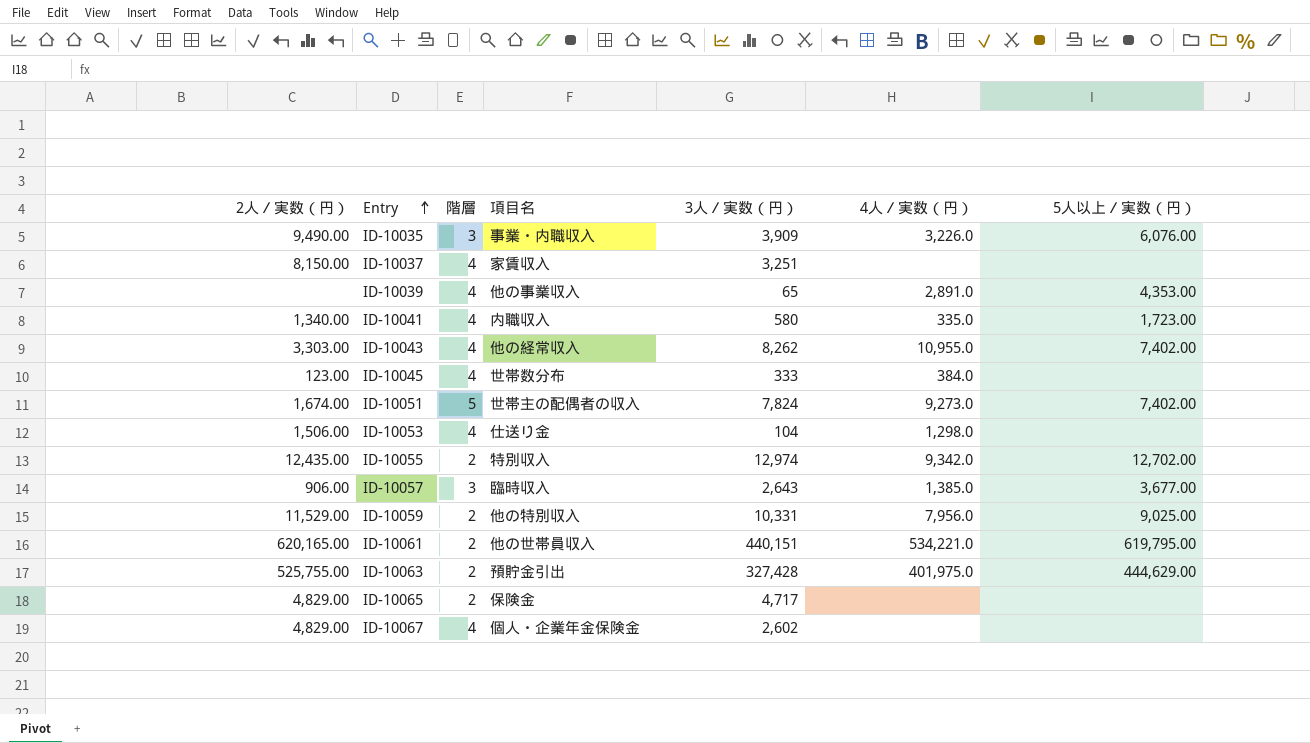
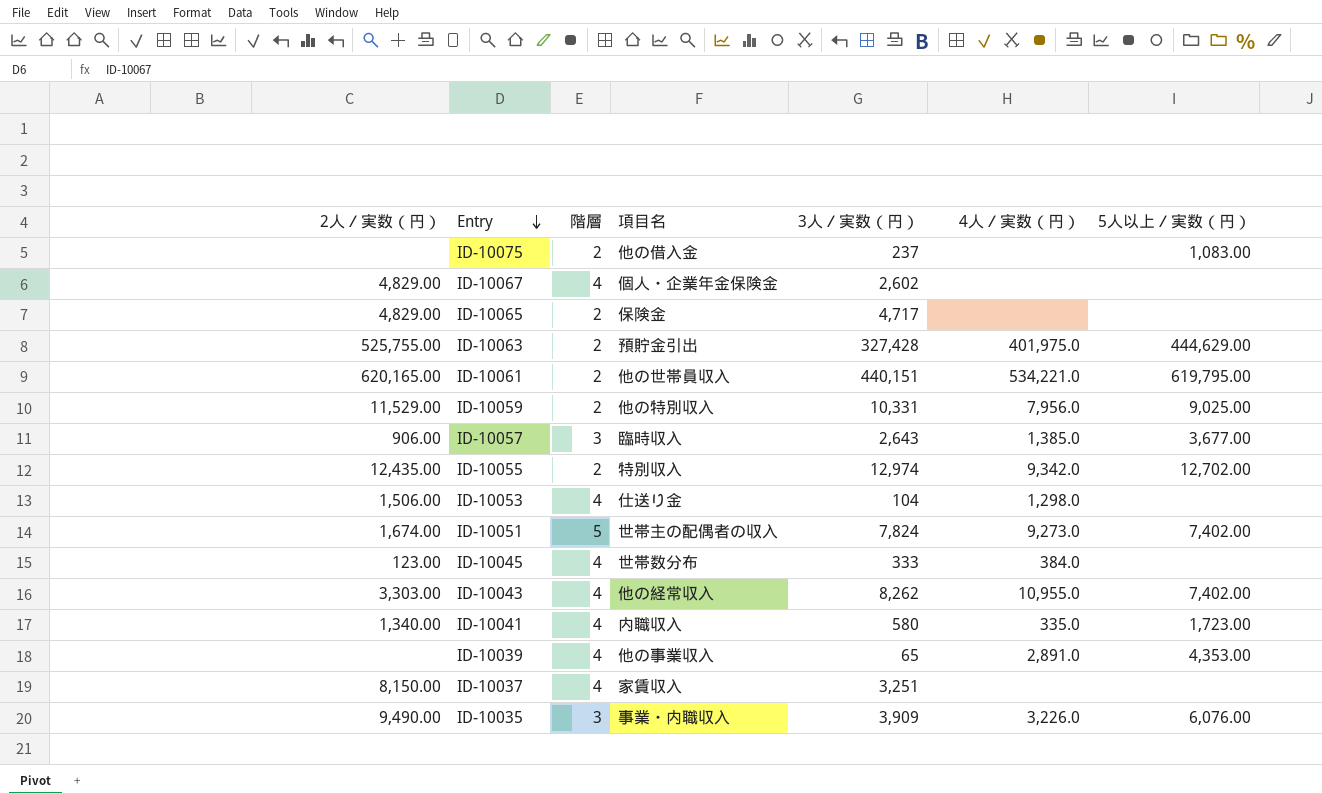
row order: Entry ascending -> Entry descending
row ID-10075: none -> none | 2 | 他の借入金 | 237 | none | 1,083.00

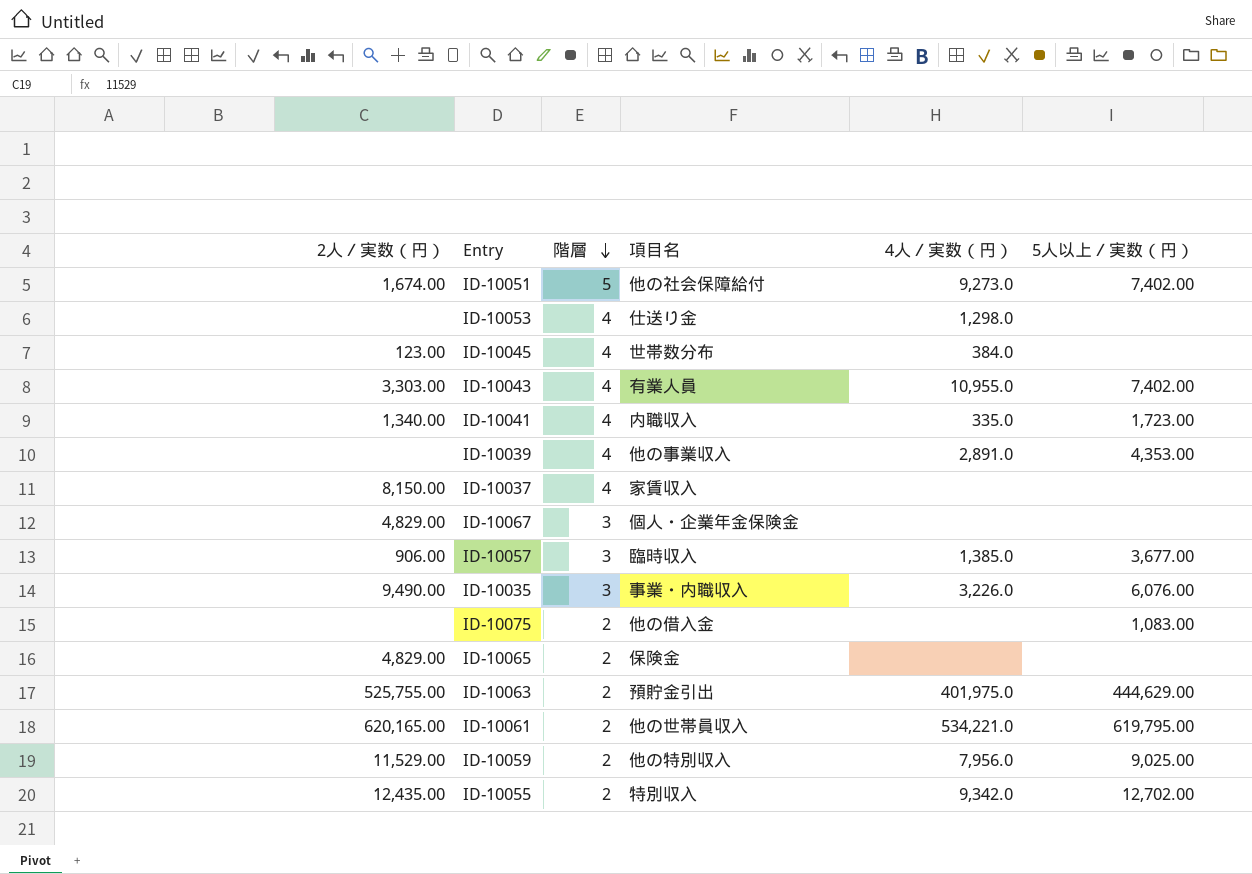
row order: Entry descending -> 階層 descending
column 3人／実数（円） | position: 5 -> none
ID-10051 | 項目名: 世帯主の配偶者の収入 -> 他の社会保障給付
ID-10053 | 2人／実数（円）: 1,506.00 -> none
ID-10043 | 項目名: 他の経常収入 -> 有業人員
ID-10067 | 階層: 4 -> 3

